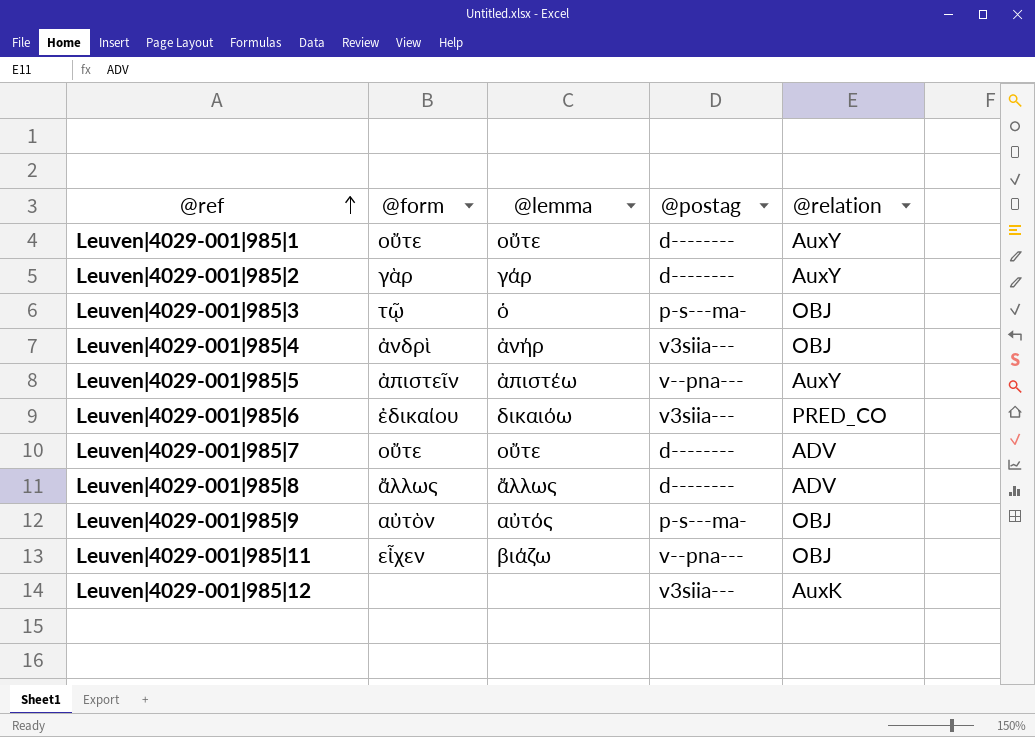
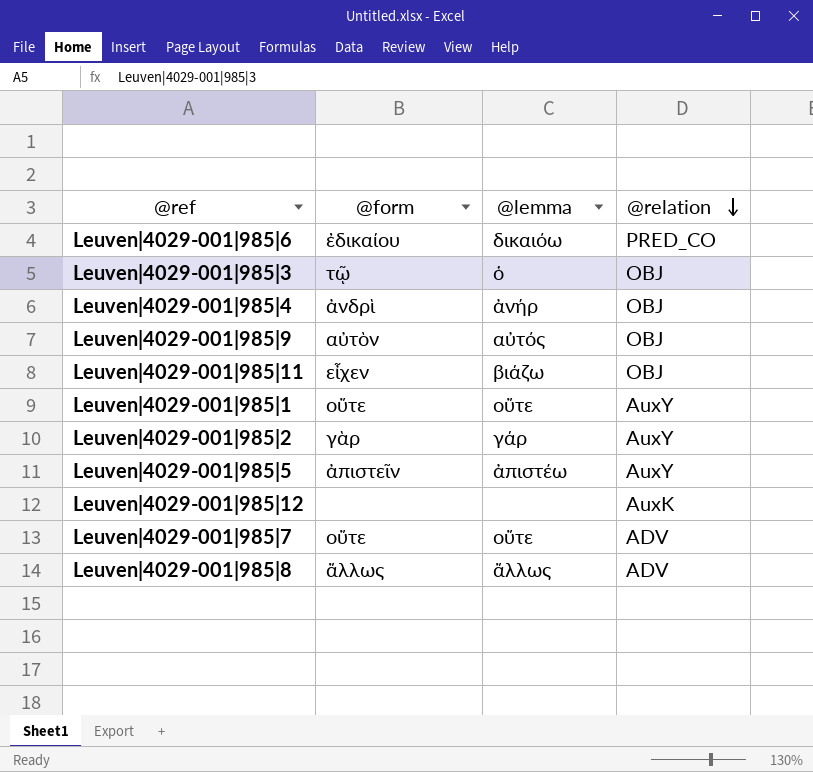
row order: @ref ascending -> @relation descending
column @postag | position: 4 -> none

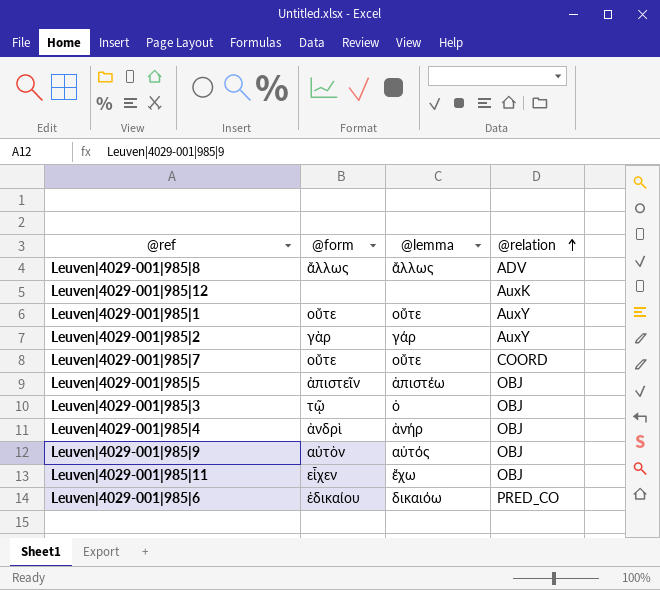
row order: @relation descending -> @relation ascending
Leuven|4029-001|985|7 | @relation: ADV -> COORD
Leuven|4029-001|985|5 | @relation: AuxY -> OBJ
Leuven|4029-001|985|11 | @lemma: βιάζω -> ἔχω

